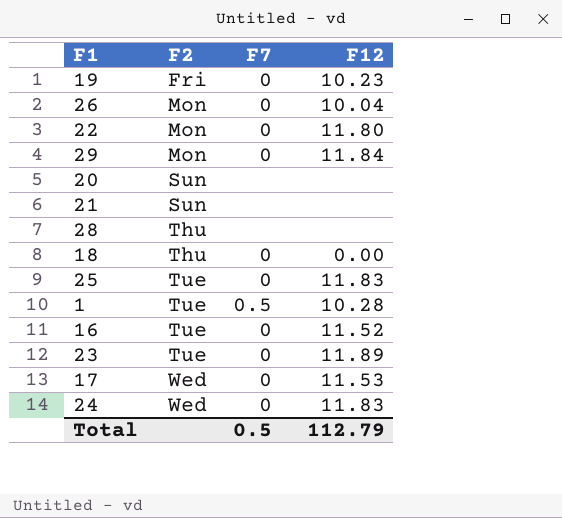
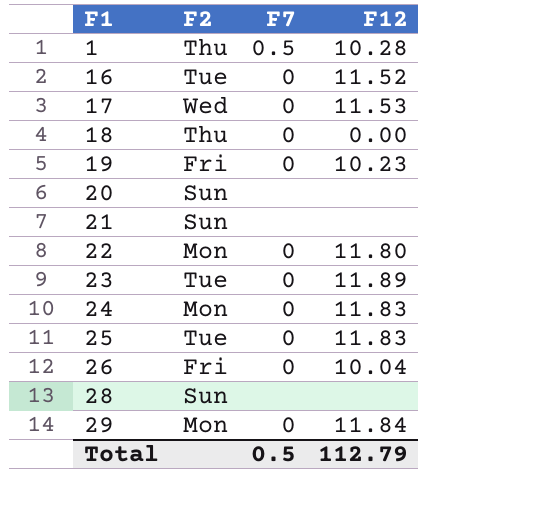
row order: F2 ascending -> F1 ascending
1 | F2: Tue -> Thu
24 | F2: Wed -> Mon
26 | F2: Mon -> Fri
28 | F2: Thu -> Sun

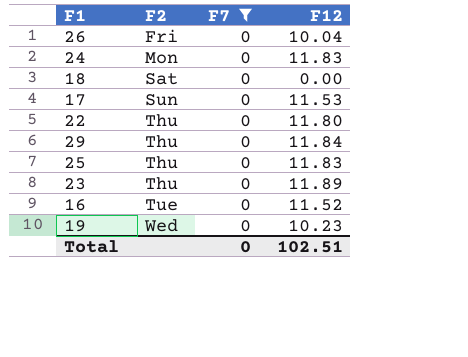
filter: none -> F7 = 0
row order: F1 ascending -> F2 ascending
18 | F2: Thu -> Sat
17 | F2: Wed -> Sun
22 | F2: Mon -> Thu
29 | F2: Mon -> Thu
25 | F2: Tue -> Thu
23 | F2: Tue -> Thu
19 | F2: Fri -> Wed
Total | F7: 0.5 -> 0
Total | F12: 112.79 -> 102.51

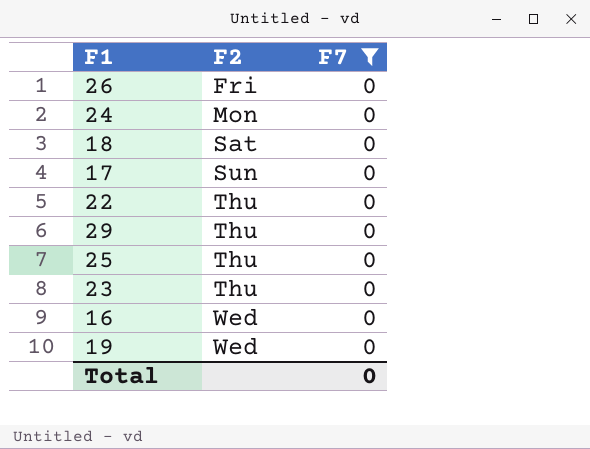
column F12 | position: 4 -> none
16 | F2: Tue -> Wed

